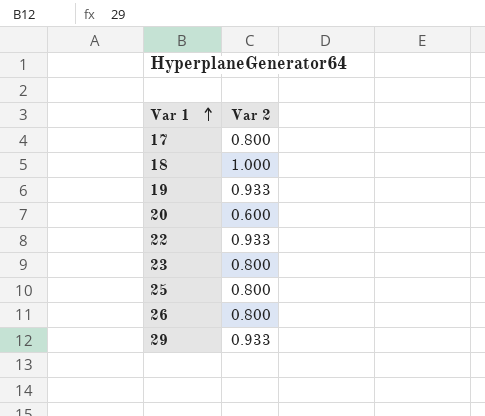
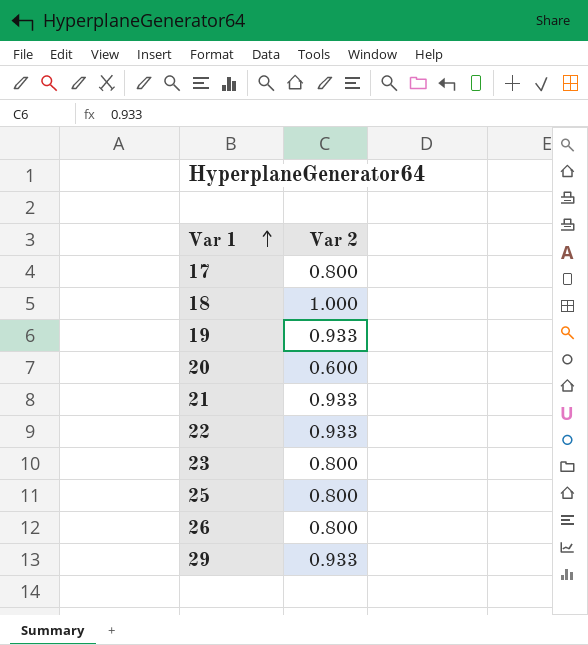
row 21: none -> 0.933

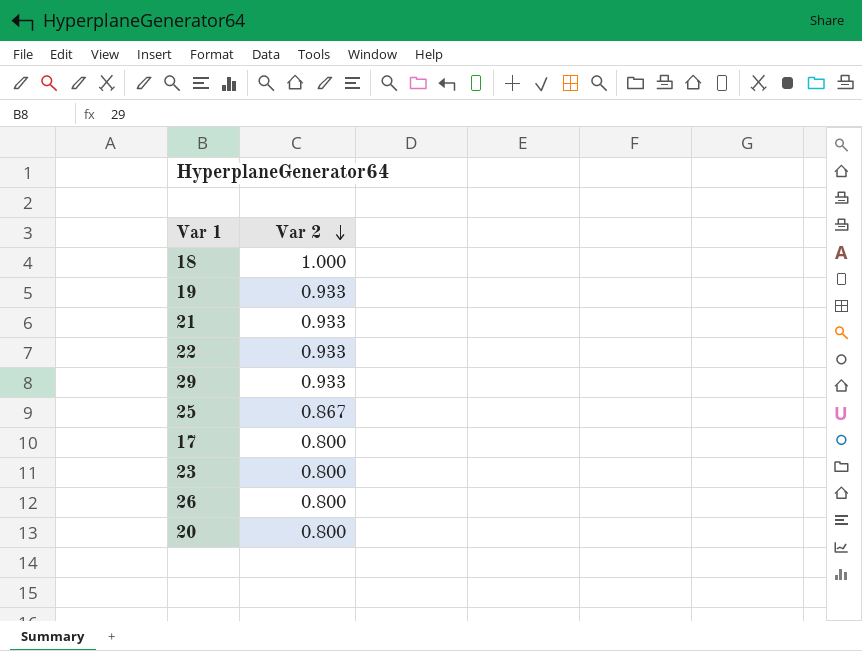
row order: Var 1 ascending -> Var 2 descending
25 | Var 2: 0.800 -> 0.867
20 | Var 2: 0.600 -> 0.800

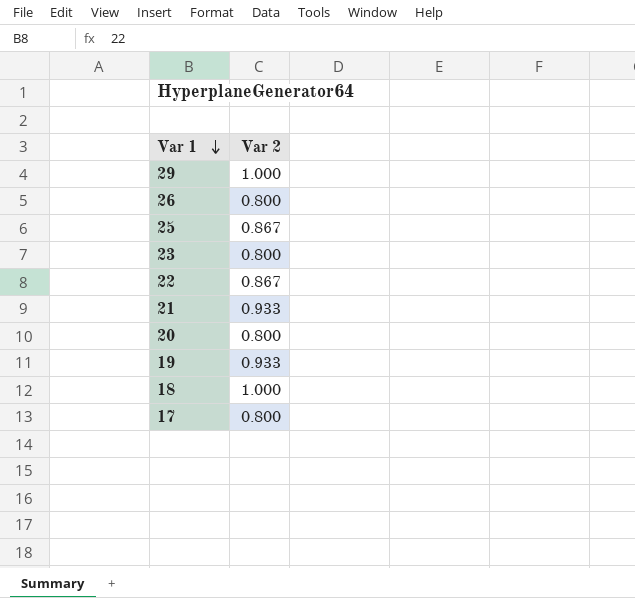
row order: Var 2 descending -> Var 1 descending
29 | Var 2: 0.933 -> 1.000
22 | Var 2: 0.933 -> 0.867

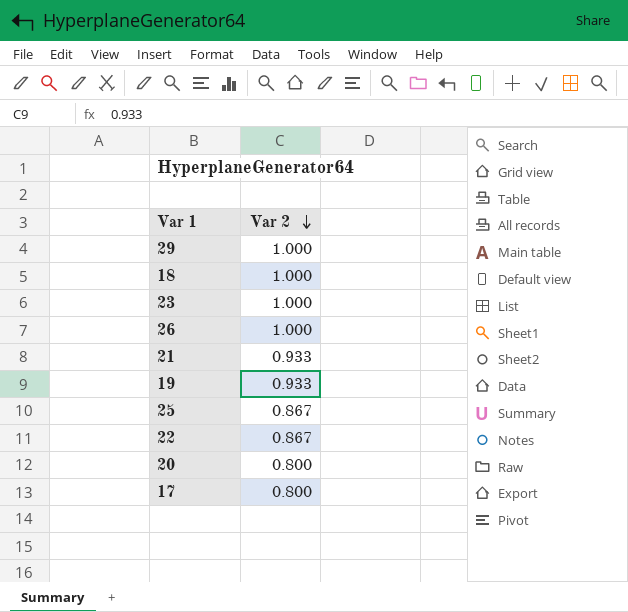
row order: Var 1 descending -> Var 2 descending
23 | Var 2: 0.800 -> 1.000
26 | Var 2: 0.800 -> 1.000

